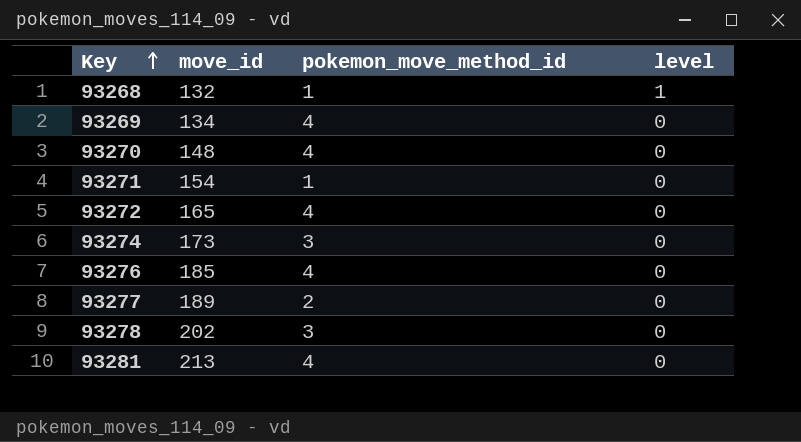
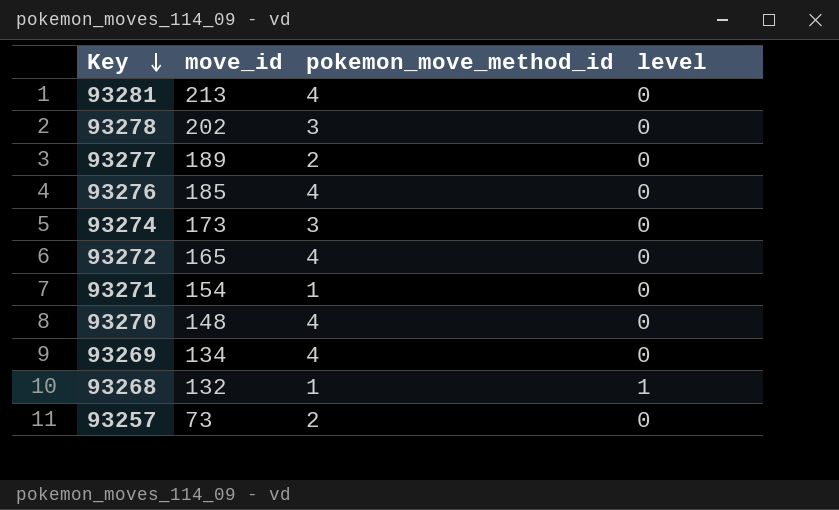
row order: Key ascending -> Key descending
row 93257: none -> 73 | 2 | 0

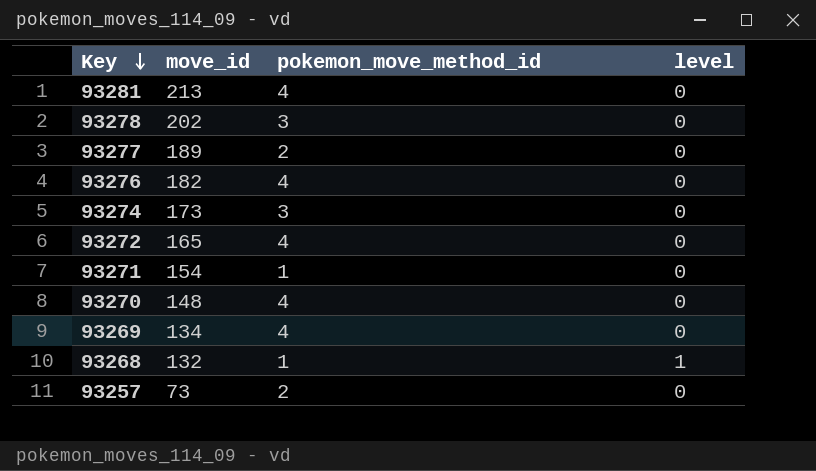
93276 | move_id: 185 -> 182

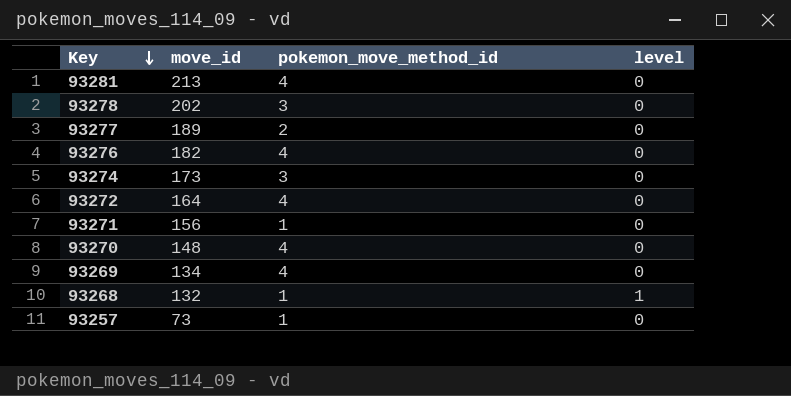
93272 | move_id: 165 -> 164
93271 | move_id: 154 -> 156
93257 | pokemon_move_method_id: 2 -> 1

